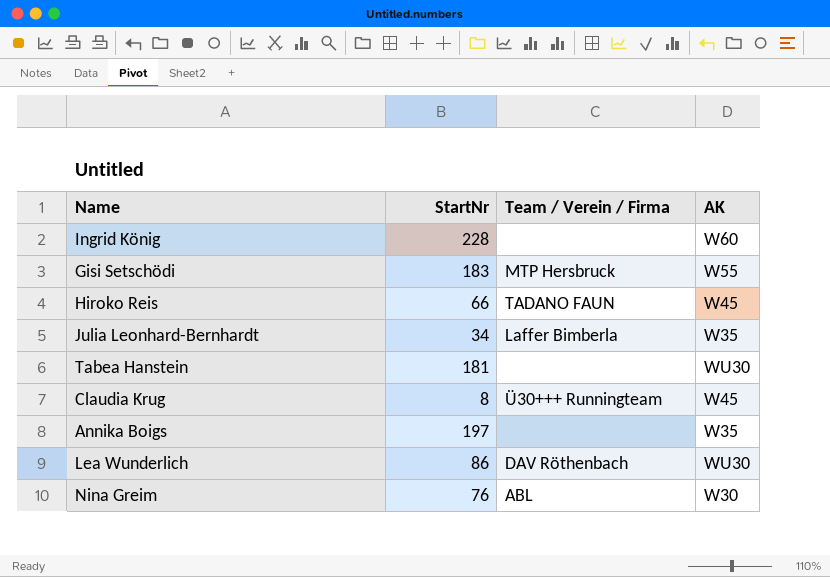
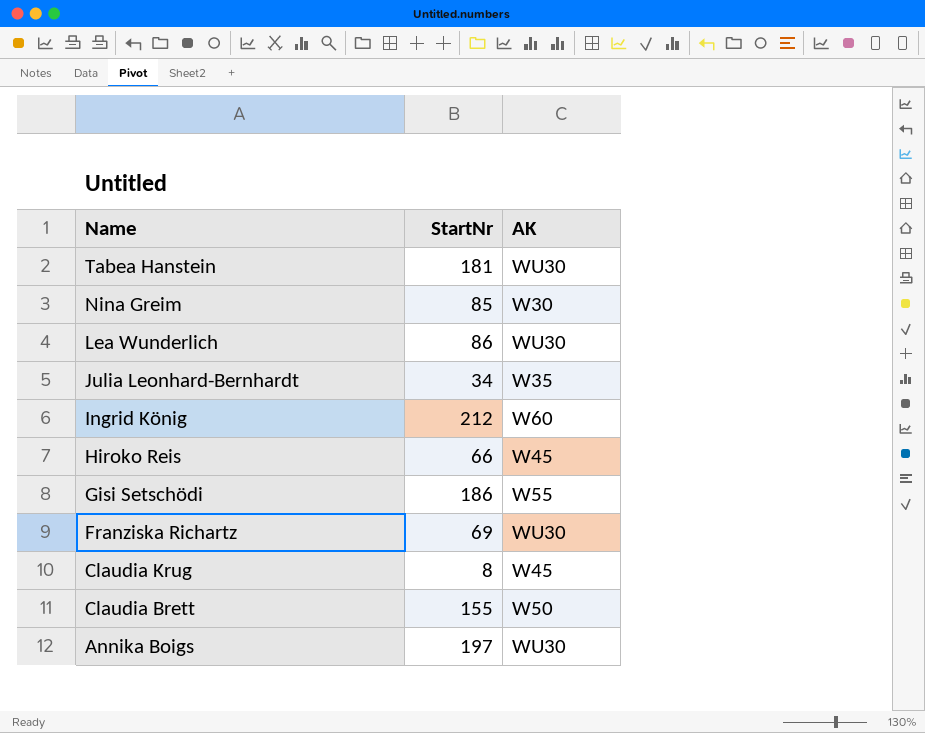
row order: none -> Name descending
column Team / Verein / Firma | position: 3 -> none
Nina Greim | StartNr: 76 -> 85
Ingrid König | StartNr: 228 -> 212
Gisi Setschödi | StartNr: 183 -> 186
row Franziska Richartz: none -> 69 | WU30
row Claudia Brett: none -> 155 | W50
Annika Boigs | AK: W35 -> WU30

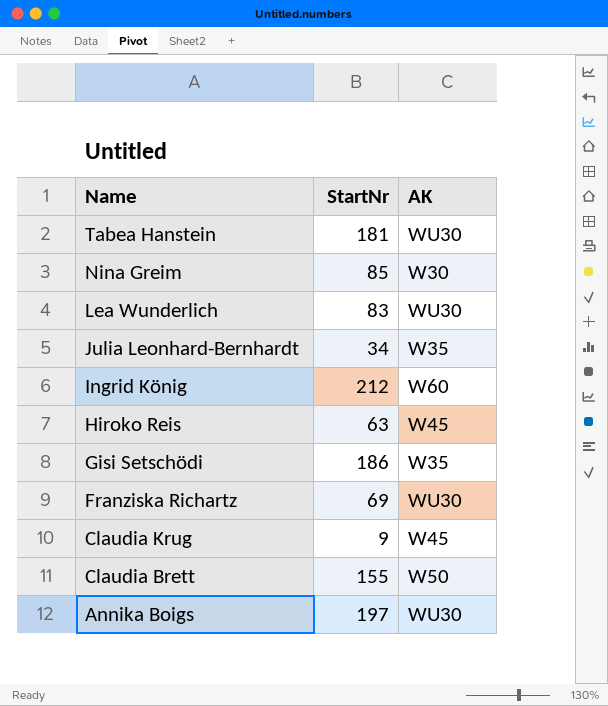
Lea Wunderlich | StartNr: 86 -> 83
Hiroko Reis | StartNr: 66 -> 63
Gisi Setschödi | AK: W55 -> W35
Claudia Krug | StartNr: 8 -> 9

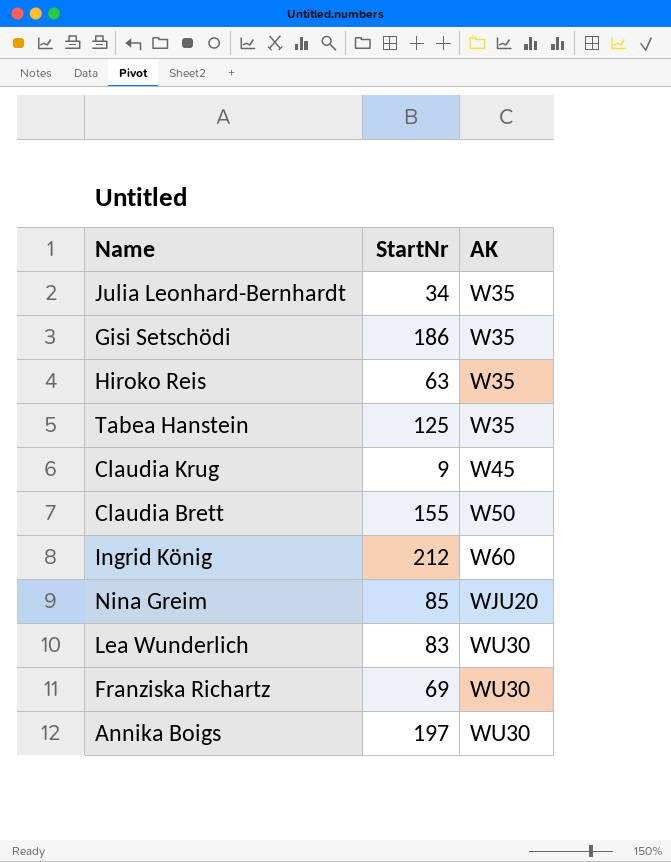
row order: Name descending -> AK ascending
Hiroko Reis | AK: W45 -> W35
Tabea Hanstein | StartNr: 181 -> 125
Tabea Hanstein | AK: WU30 -> W35
Nina Greim | AK: W30 -> WJU20

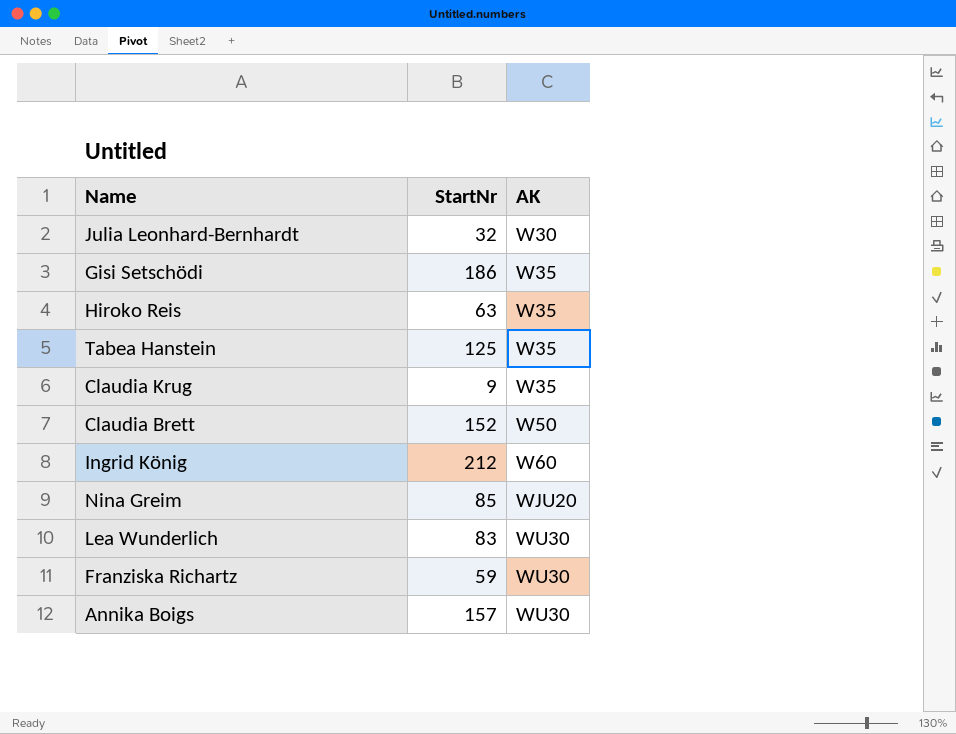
Julia Leonhard-Bernhardt | StartNr: 34 -> 32
Julia Leonhard-Bernhardt | AK: W35 -> W30
Claudia Krug | AK: W45 -> W35
Claudia Brett | StartNr: 155 -> 152
Franziska Richartz | StartNr: 69 -> 59
Annika Boigs | StartNr: 197 -> 157

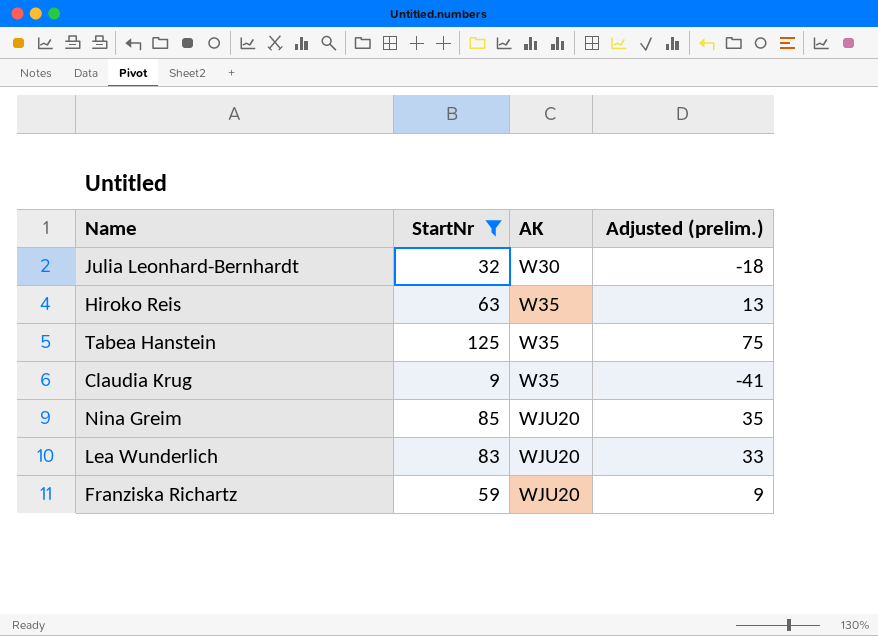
filter: none -> StartNr <= 125
column Adjusted (prelim.) | formula: none -> [StartNr] - 50
Lea Wunderlich | AK: WU30 -> WJU20
Franziska Richartz | AK: WU30 -> WJU20

